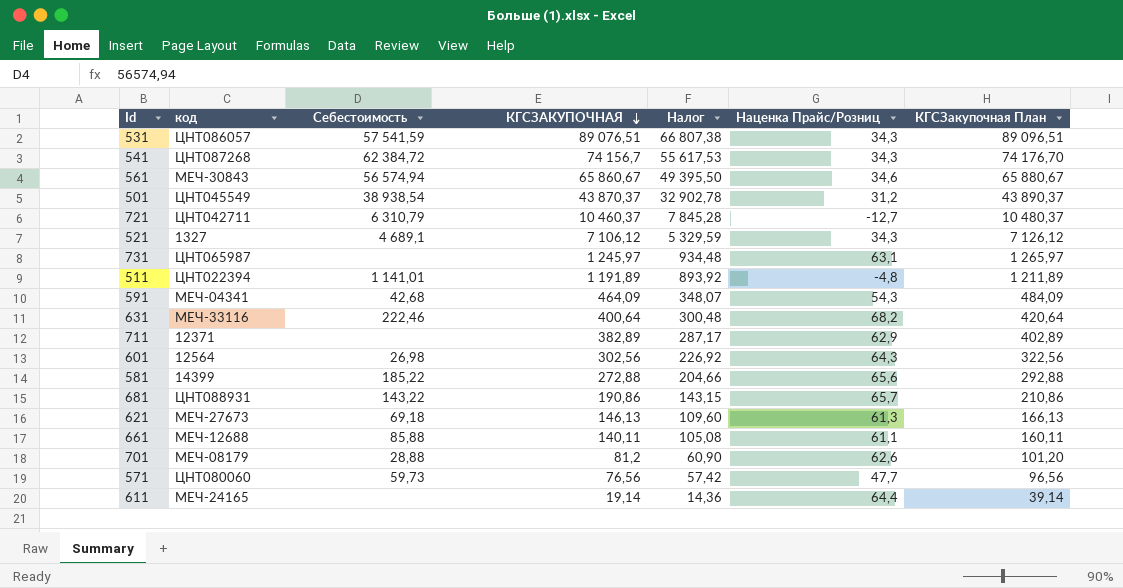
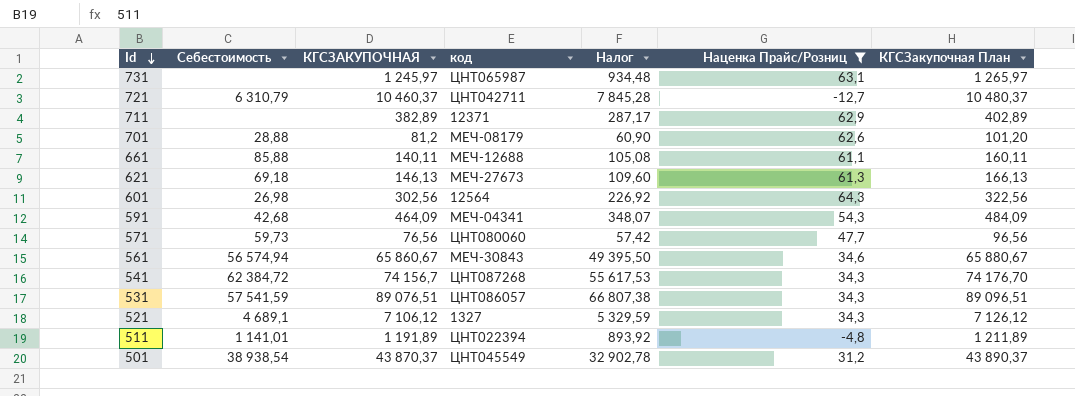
filter: none -> Наценка Прайс/Розниц <= 64,3
row order: КГСЗАКУПОЧНАЯ descending -> Id descending
column код | position: 2 -> 4

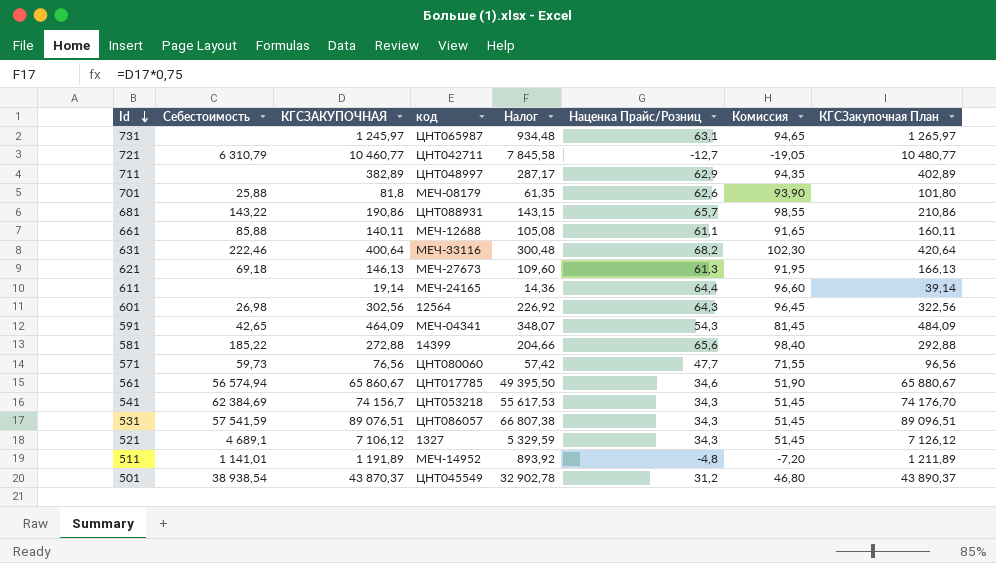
filter: Наценка Прайс/Розниц <= 64,3 -> none
column Комиссия | formula: none -> [Наценка Прайс/Розниц] * 1,5
721 | КГСЗАКУПОЧНАЯ: 10 460,37 -> 10 460,77
721 | Налог: 7 845,28 -> 7 845,58
721 | КГСЗакупочная План: 10 480,37 -> 10 480,77
711 | код: 12371 -> ЦНТ048997
701 | Себестоимость: 28,88 -> 25,88
701 | КГСЗАКУПОЧНАЯ: 81,2 -> 81,8
701 | Налог: 60,90 -> 61,35
701 | КГСЗакупочная План: 101,20 -> 101,80
591 | Себестоимость: 42,68 -> 42,65
561 | код: МЕЧ-30843 -> ЦНТ017785
541 | Себестоимость: 62 384,72 -> 62 384,69
541 | код: ЦНТ087268 -> ЦНТ053218
511 | код: ЦНТ022394 -> МЕЧ-14952

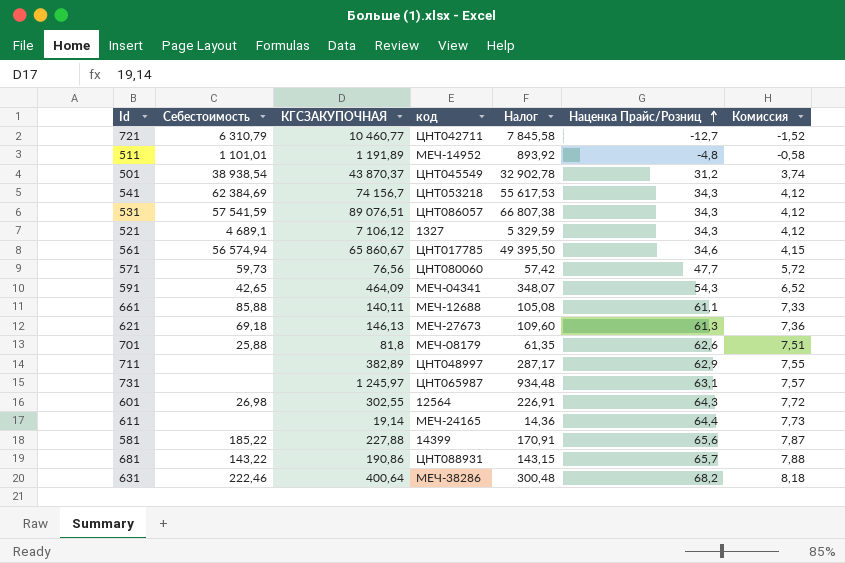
row order: Id descending -> Наценка Прайс/Розниц ascending
column КГСЗакупочная План | formula: [КГСЗАКУПОЧНАЯ] + 20 -> none
column Комиссия | formula: [Наценка Прайс/Розниц] * 1,5 -> [Наценка Прайс/Розниц] * 0,12
511 | Себестоимость: 1 141,01 -> 1 101,01
601 | КГСЗАКУПОЧНАЯ: 302,56 -> 302,55
601 | Налог: 226,92 -> 226,91
581 | КГСЗАКУПОЧНАЯ: 272,88 -> 227,88
581 | Налог: 204,66 -> 170,91
631 | код: МЕЧ-33116 -> МЕЧ-38286

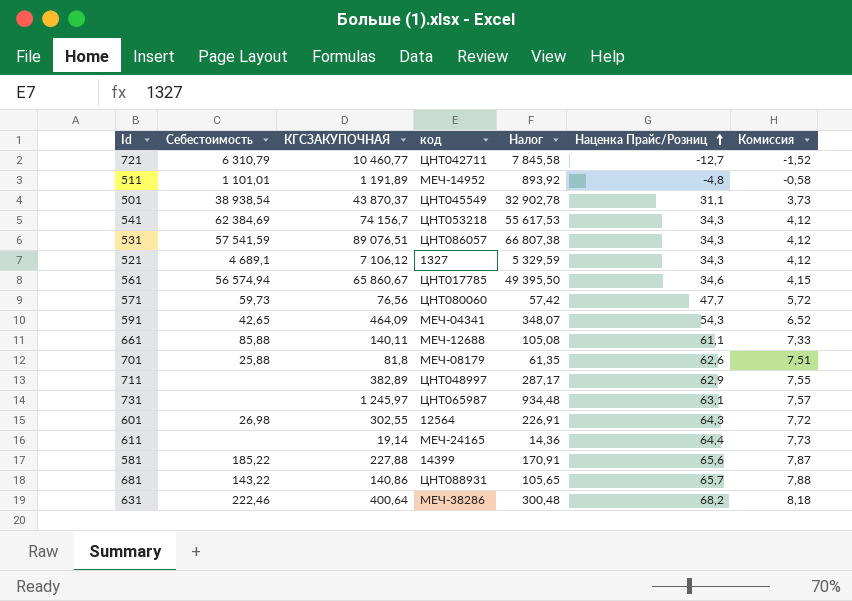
row 621: 69,18 | 146,13 | МЕЧ-27673 | 109,60 | 61,3 | 7,36 -> none
501 | Наценка Прайс/Розниц: 31,2 -> 31,1
501 | Комиссия: 3,74 -> 3,73
681 | КГСЗАКУПОЧНАЯ: 190,86 -> 140,86
681 | Налог: 143,15 -> 105,65

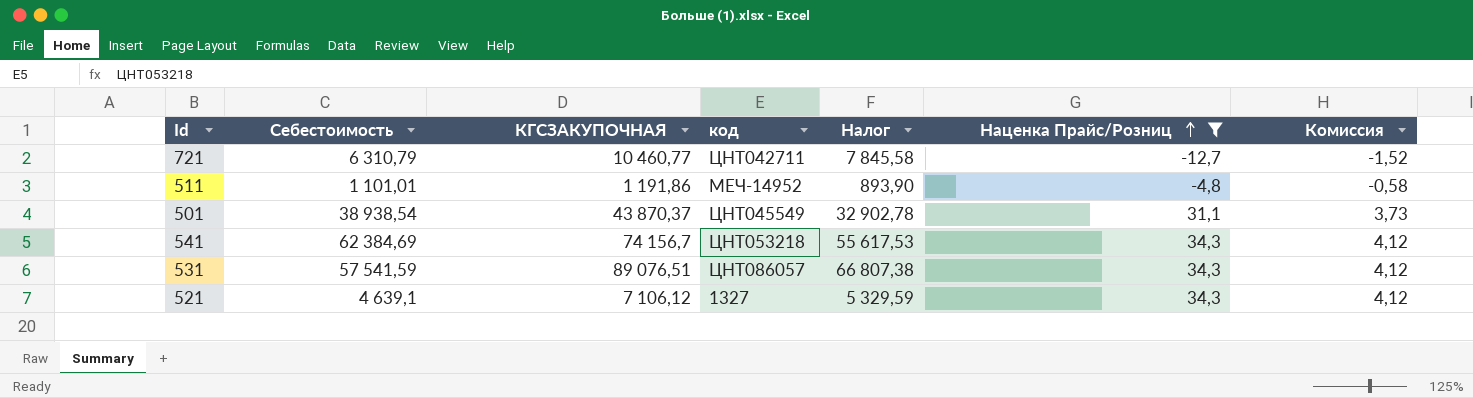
filter: none -> Наценка Прайс/Розниц <= 34,3
511 | КГСЗАКУПОЧНАЯ: 1 191,89 -> 1 191,86
511 | Налог: 893,92 -> 893,90
521 | Себестоимость: 4 689,1 -> 4 639,1

